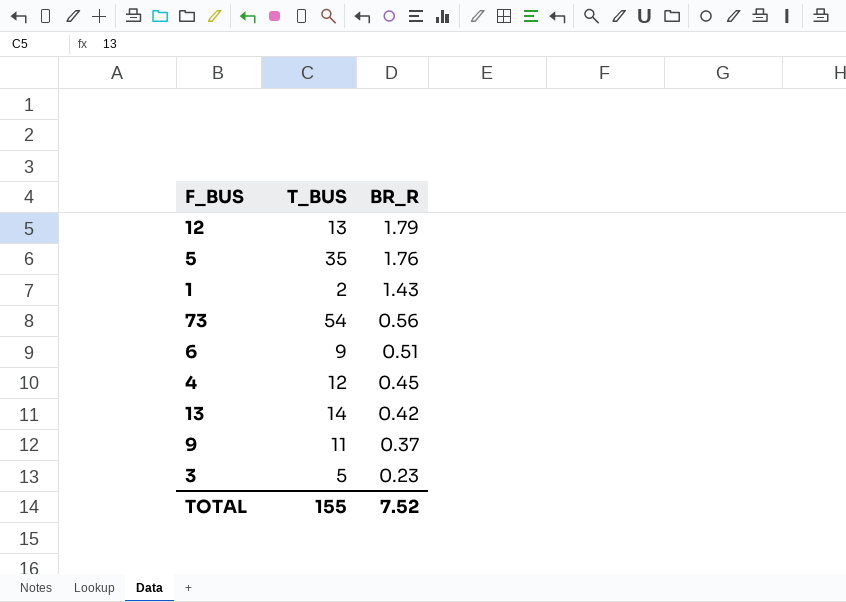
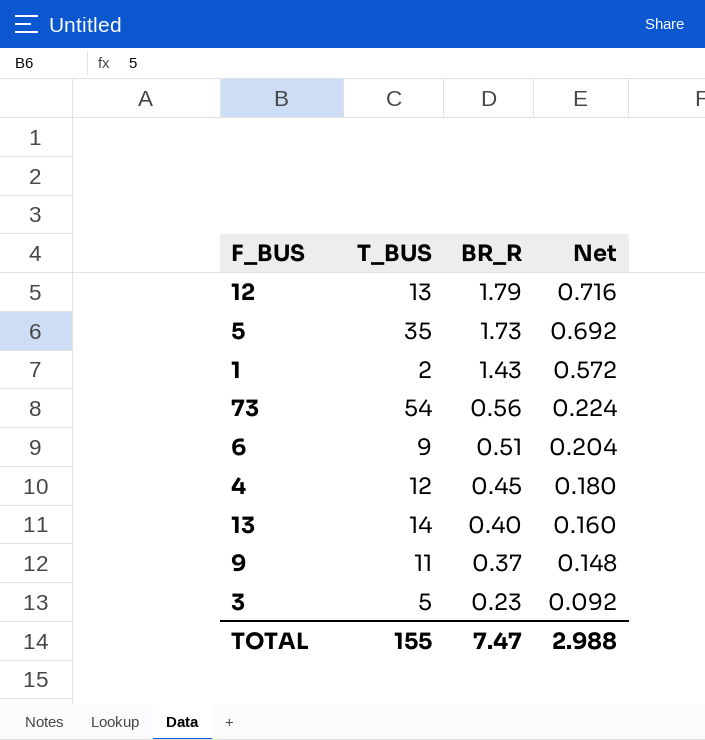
column Net | formula: none -> [BR_R] * 0.4
5 | BR_R: 1.76 -> 1.73
13 | BR_R: 0.42 -> 0.40
TOTAL | BR_R: 7.52 -> 7.47

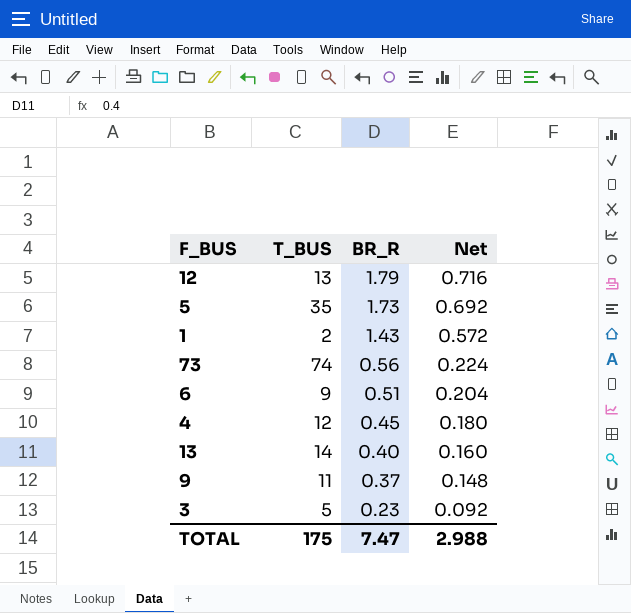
73 | T_BUS: 54 -> 74
TOTAL | T_BUS: 155 -> 175

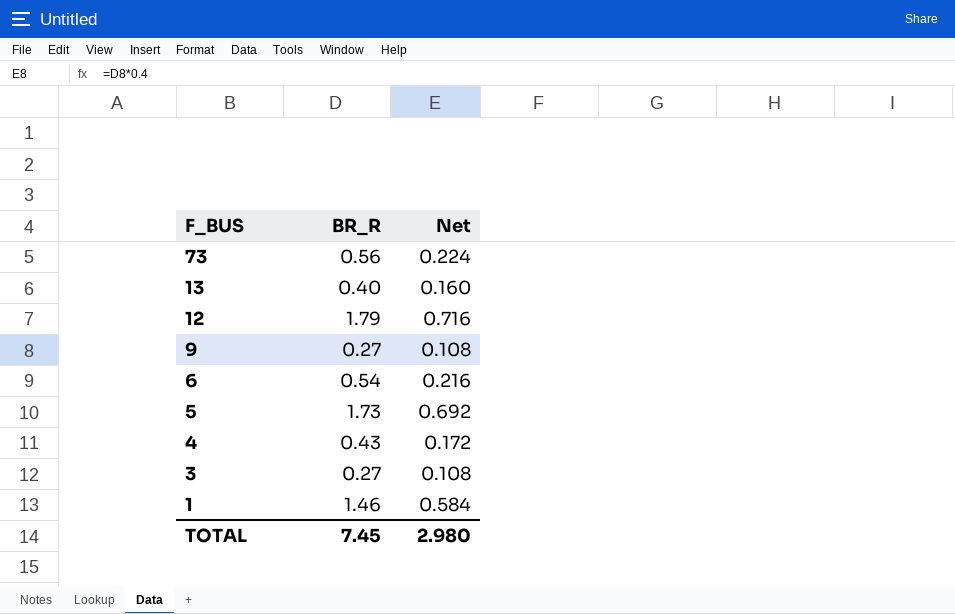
row order: BR_R descending -> F_BUS descending
column T_BUS | position: 2 -> none
9 | BR_R: 0.37 -> 0.27
9 | Net: 0.148 -> 0.108
6 | BR_R: 0.51 -> 0.54
6 | Net: 0.204 -> 0.216
4 | BR_R: 0.45 -> 0.43
4 | Net: 0.180 -> 0.172
3 | BR_R: 0.23 -> 0.27
3 | Net: 0.092 -> 0.108
1 | BR_R: 1.43 -> 1.46
1 | Net: 0.572 -> 0.584
TOTAL | BR_R: 7.47 -> 7.45
TOTAL | Net: 2.988 -> 2.980

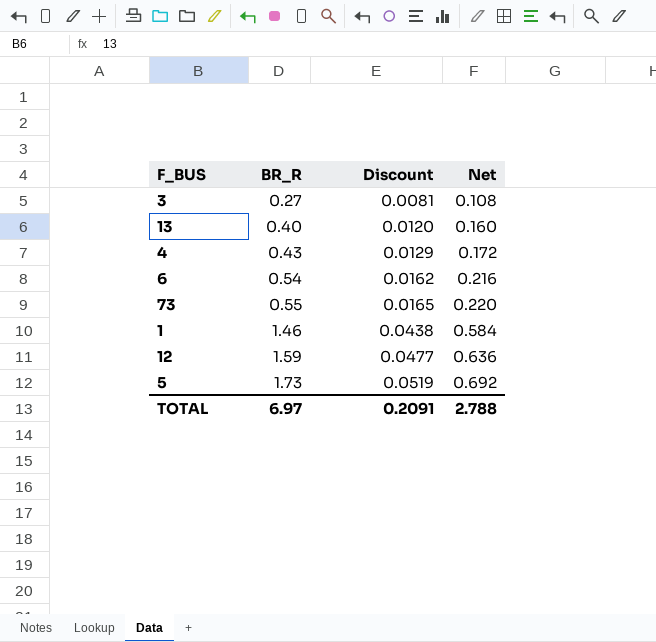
row order: F_BUS descending -> BR_R ascending
column Discount | formula: none -> [BR_R] * 0.03
row 9: 0.27 | 0.108 -> none
73 | BR_R: 0.56 -> 0.55
73 | Net: 0.224 -> 0.220
12 | BR_R: 1.79 -> 1.59
12 | Net: 0.716 -> 0.636
TOTAL | BR_R: 7.45 -> 6.97
TOTAL | Net: 2.980 -> 2.788

